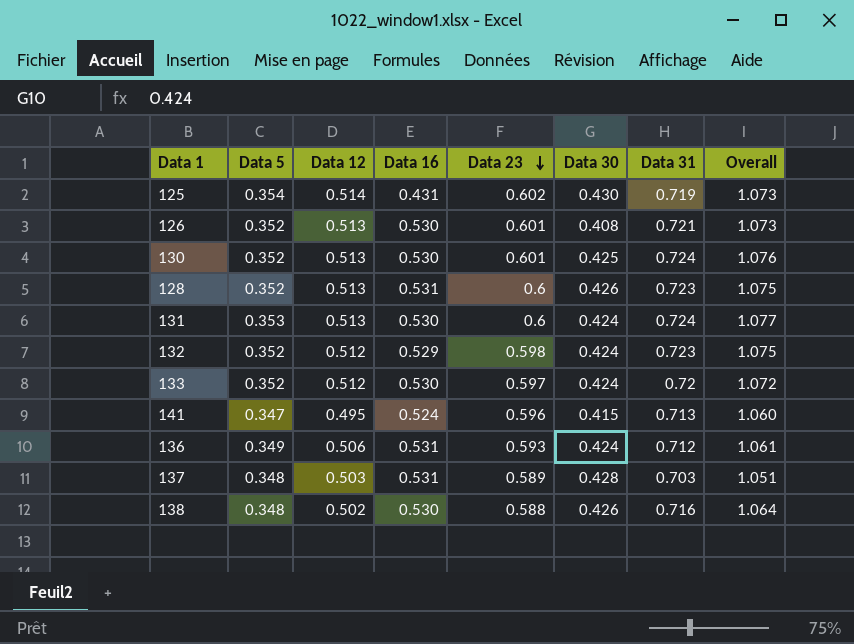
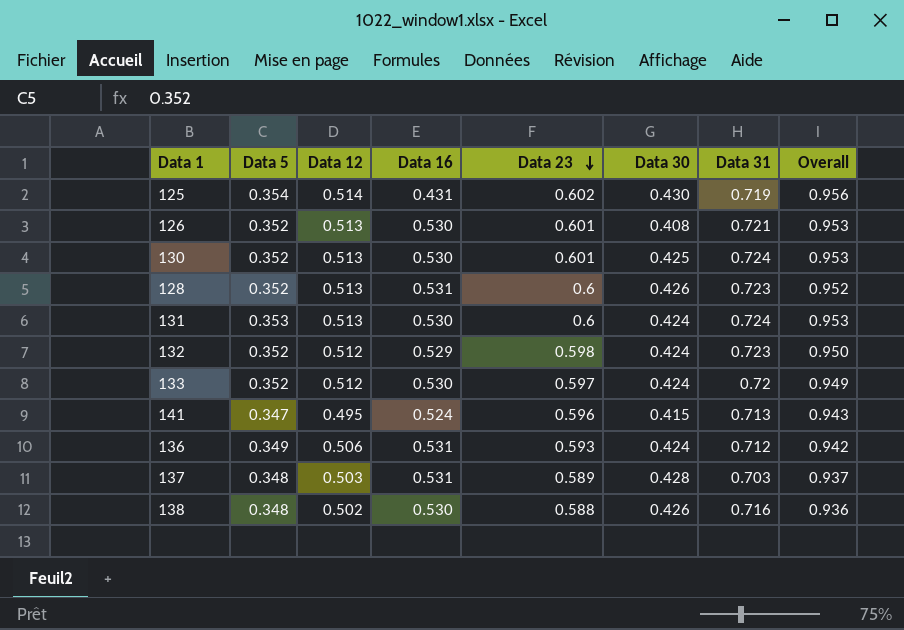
column Overall | formula: [Data 5] + [Data 31] -> [Data 5] + [Data 23]

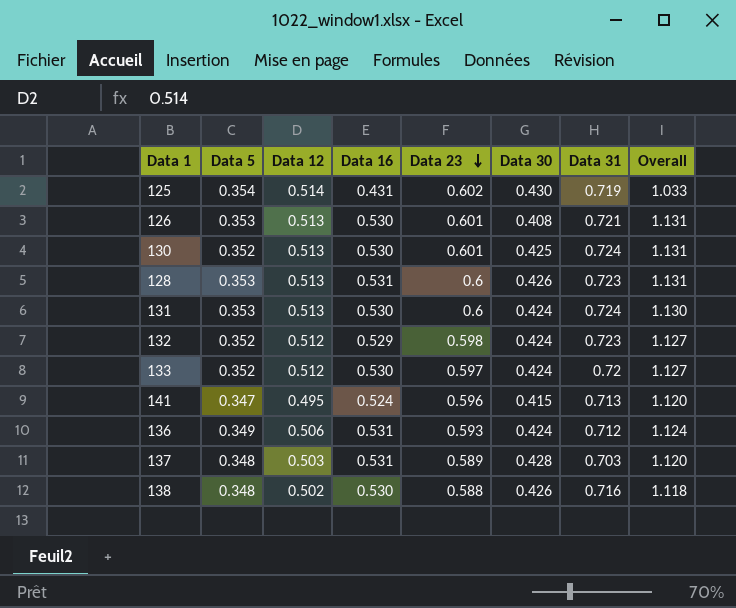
column Overall | formula: [Data 5] + [Data 23] -> [Data 16] + [Data 23]
126 | Data 5: 0.352 -> 0.353
128 | Data 5: 0.352 -> 0.353

